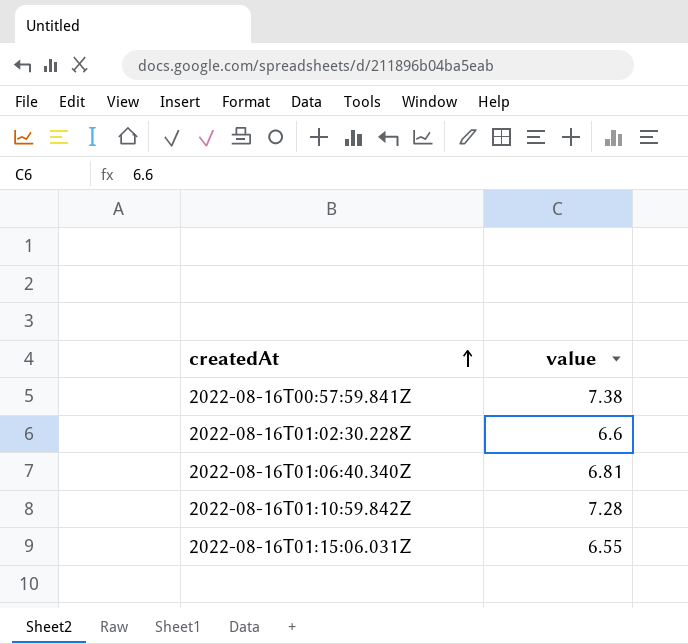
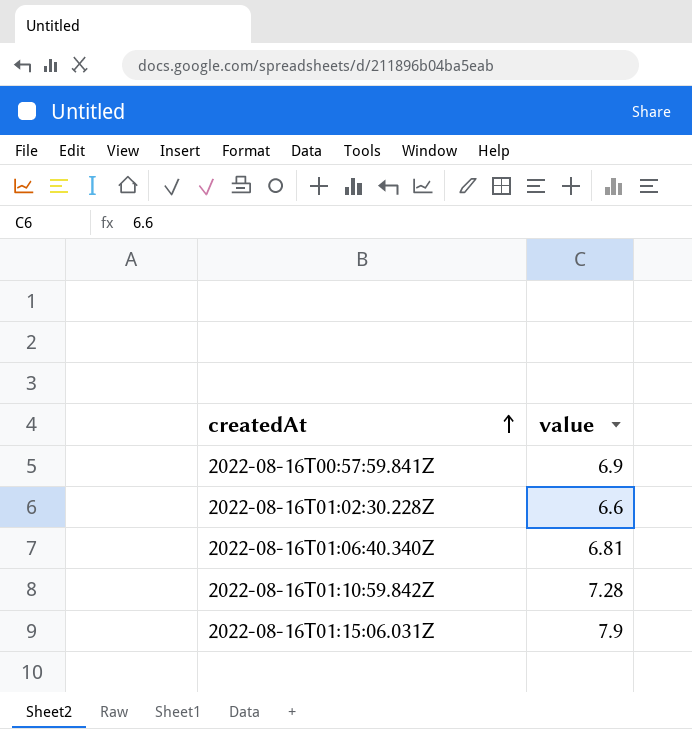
2022-08-16T00:57:59.841Z | value: 7.38 -> 6.9
2022-08-16T01:15:06.031Z | value: 6.55 -> 7.9

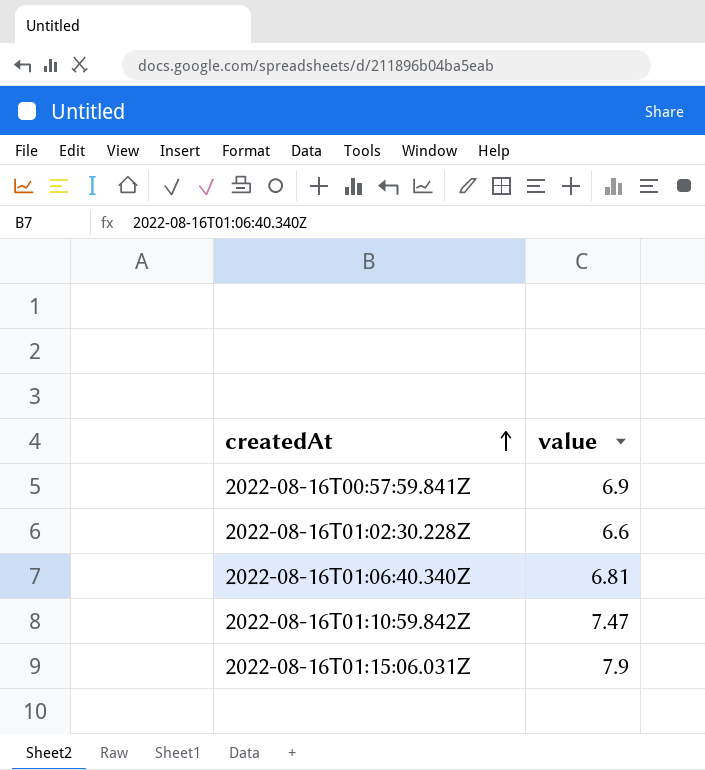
2022-08-16T01:10:59.842Z | value: 7.28 -> 7.47

